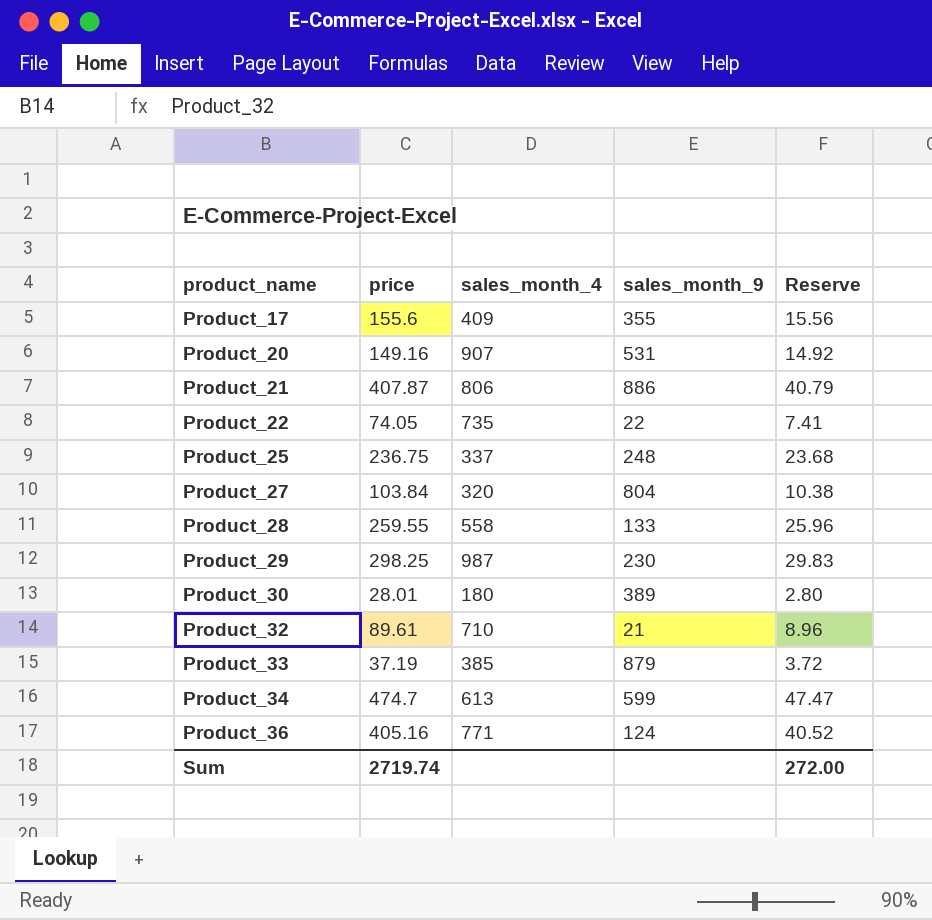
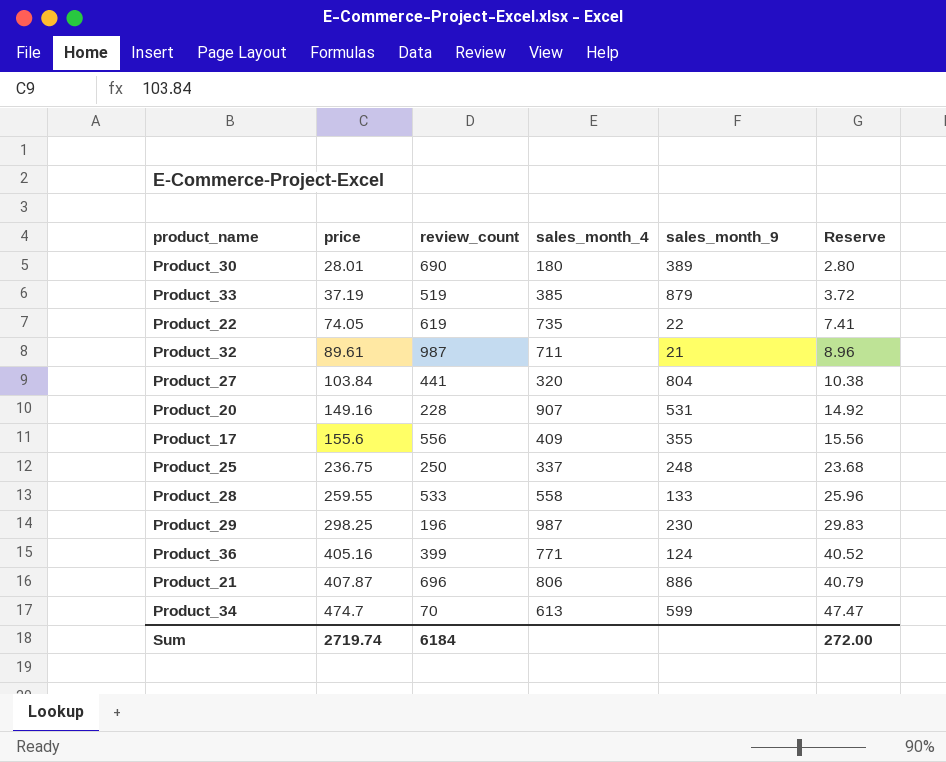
row order: product_name ascending -> price ascending
column review_count | position: none -> 3
Product_32 | sales_month_4: 710 -> 711

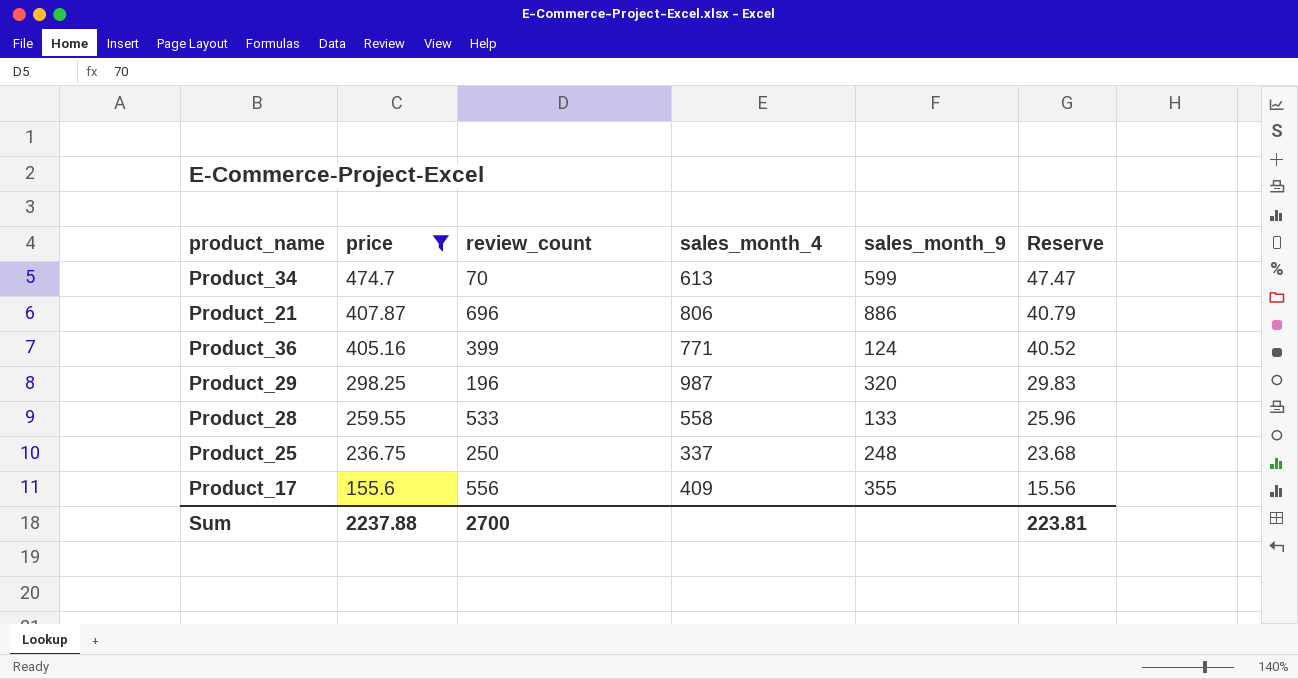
filter: none -> price >= 155.6
row order: price ascending -> price descending
Product_29 | sales_month_9: 230 -> 320
Sum | price: 2719.74 -> 2237.88
Sum | review_count: 6184 -> 2700
Sum | Reserve: 272.00 -> 223.81

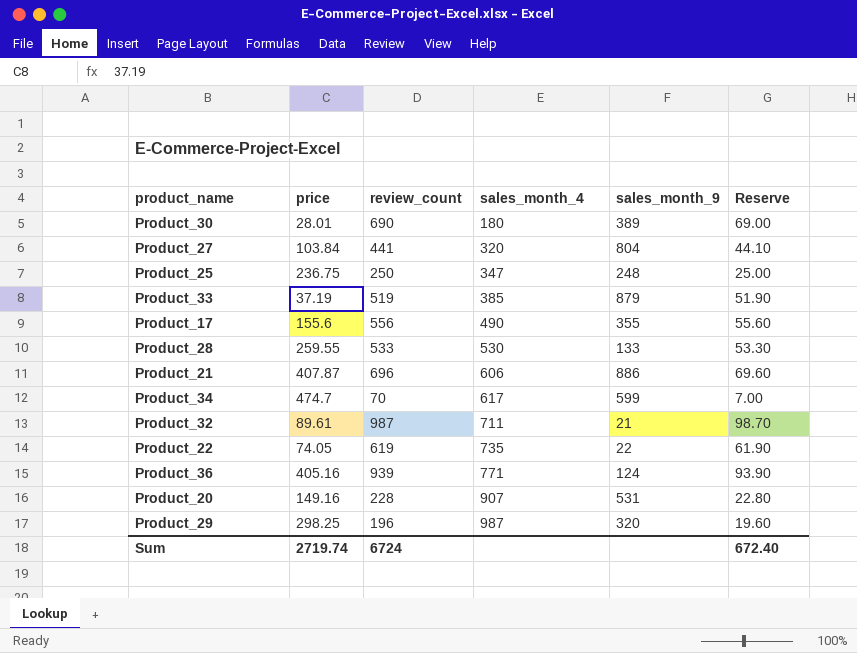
filter: price >= 155.6 -> none
row order: price descending -> sales_month_4 ascending
column Reserve | formula: [price] * 0.1 -> [review_count] * 0.1
Product_25 | sales_month_4: 337 -> 347
Product_17 | sales_month_4: 409 -> 490
Product_28 | sales_month_4: 558 -> 530
Product_21 | sales_month_4: 806 -> 606
Product_34 | sales_month_4: 613 -> 617
Product_36 | review_count: 399 -> 939
Sum | price: 2237.88 -> 2719.74
Sum | review_count: 2700 -> 6724
Sum | Reserve: 223.81 -> 672.40

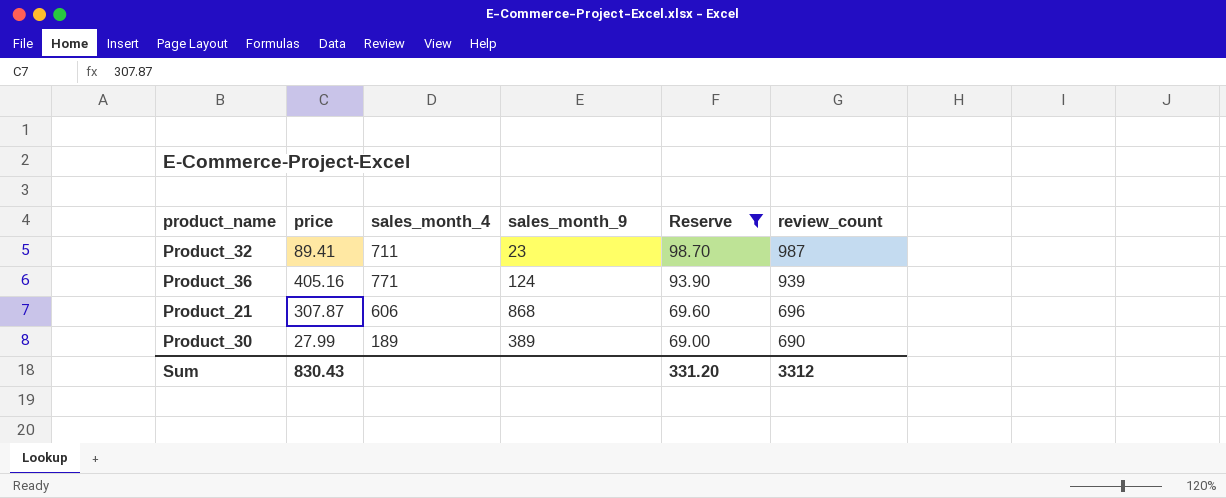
filter: none -> Reserve >= 69.00
row order: sales_month_4 ascending -> Reserve descending
column review_count | position: 3 -> 6
Product_32 | price: 89.61 -> 89.41
Product_32 | sales_month_9: 21 -> 23
Product_21 | price: 407.87 -> 307.87
Product_21 | sales_month_9: 886 -> 868
Product_30 | price: 28.01 -> 27.99
Product_30 | sales_month_4: 180 -> 189
Sum | price: 2719.74 -> 830.43
Sum | Reserve: 672.40 -> 331.20
Sum | review_count: 6724 -> 3312

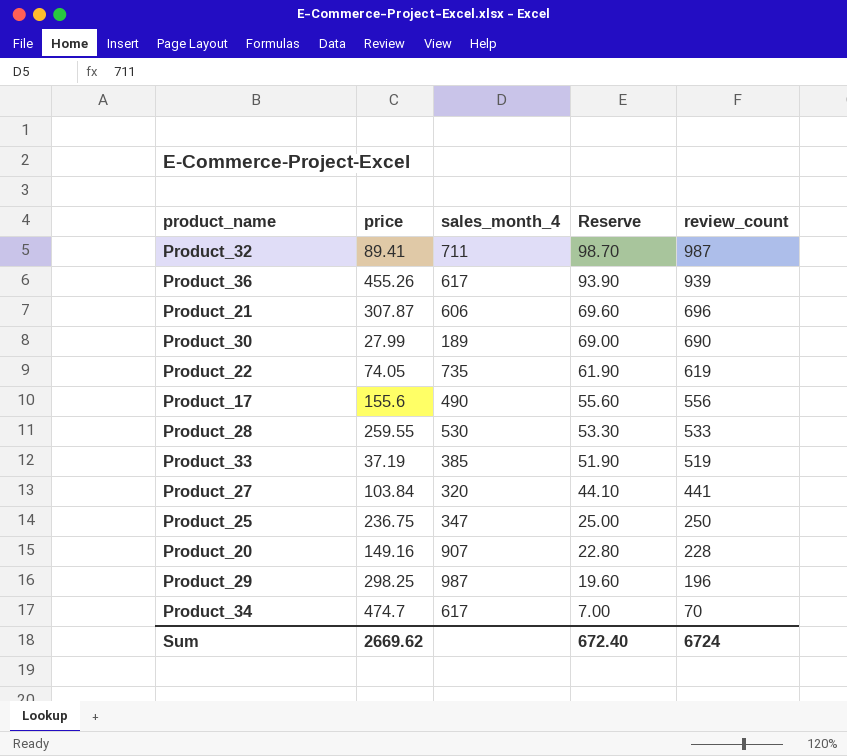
filter: Reserve >= 69.00 -> none
column sales_month_9 | position: 4 -> none
Product_36 | price: 405.16 -> 455.26
Product_36 | sales_month_4: 771 -> 617
Sum | price: 830.43 -> 2669.62
Sum | Reserve: 331.20 -> 672.40
Sum | review_count: 3312 -> 6724

